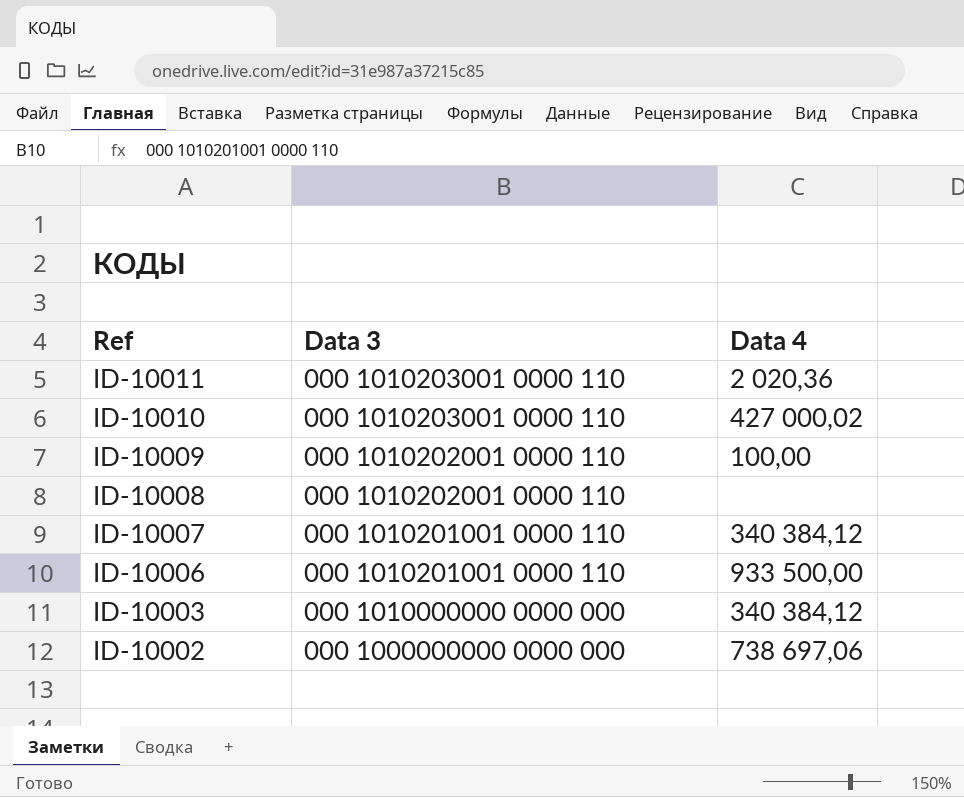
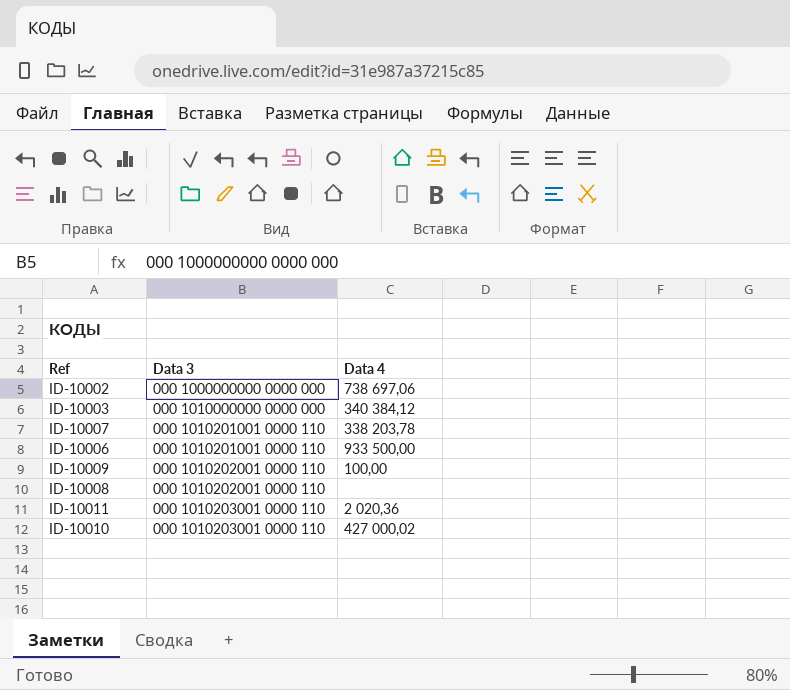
row order: Ref descending -> Data 3 ascending
ID-10007 | Data 4: 340 384,12 -> 338 203,78

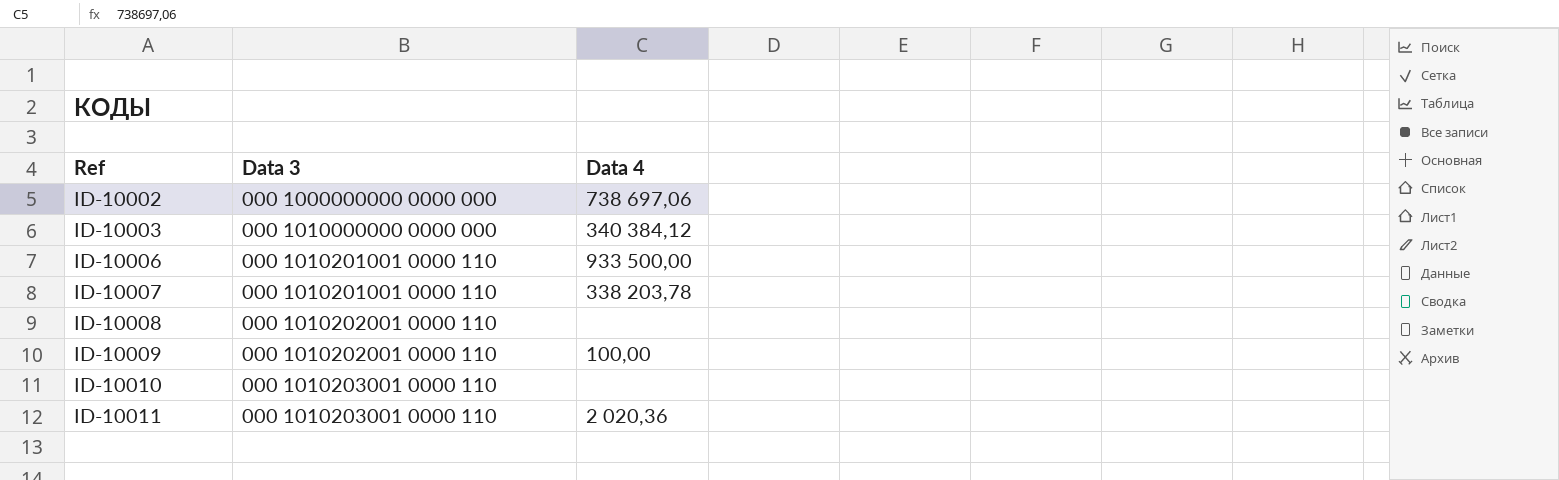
row order: Data 3 ascending -> Ref ascending
ID-10010 | Data 4: 427 000,02 -> none

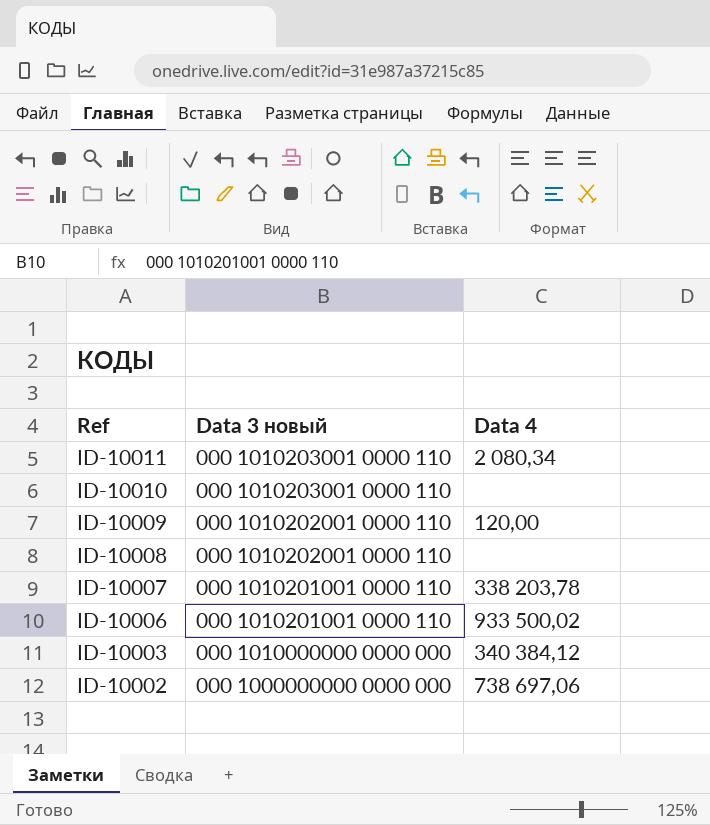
row order: Ref ascending -> Ref descending
column name: Data 3 -> Data 3 новый
ID-10011 | Data 4: 2 020,36 -> 2 080,34
ID-10009 | Data 4: 100,00 -> 120,00
ID-10006 | Data 4: 933 500,00 -> 933 500,02

